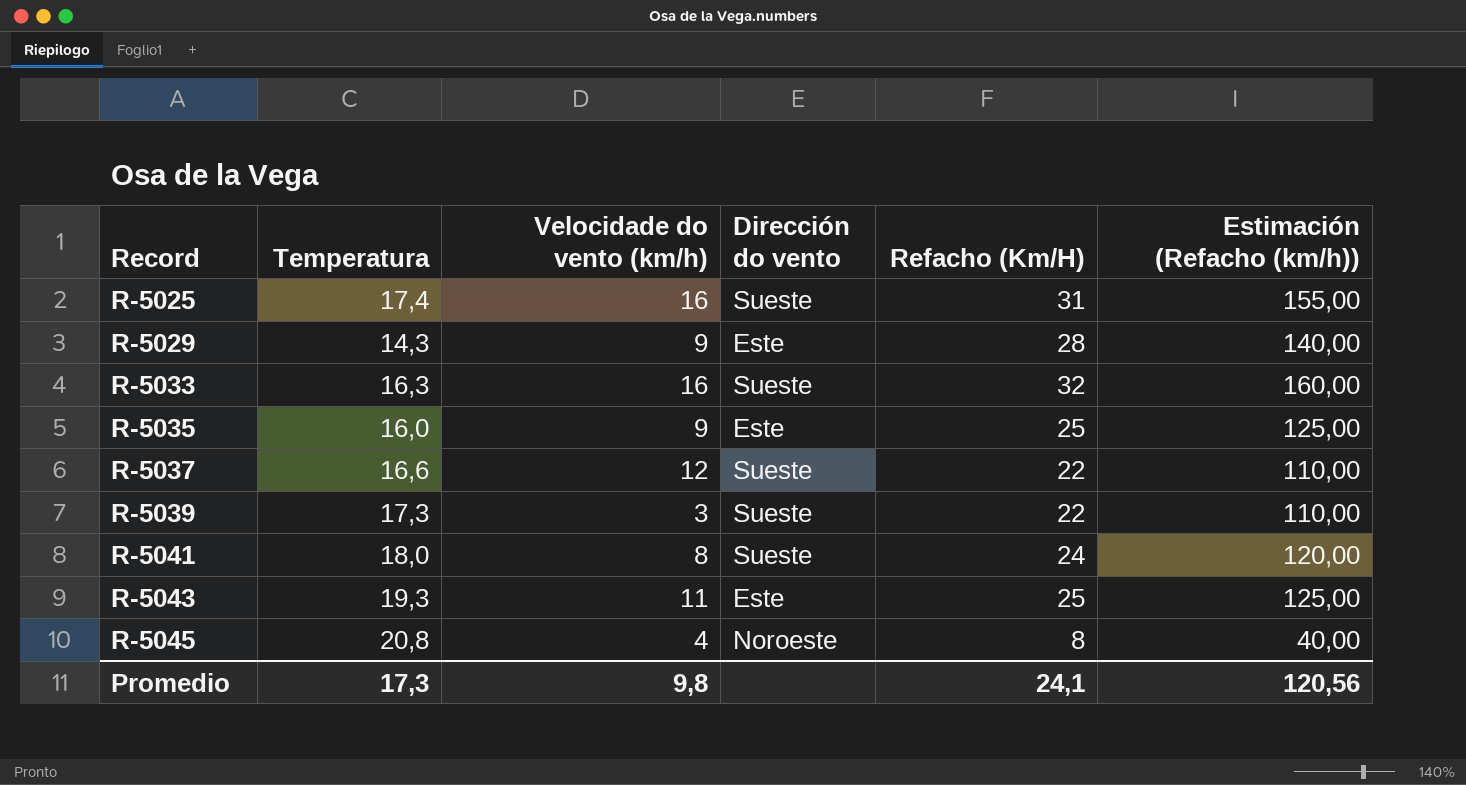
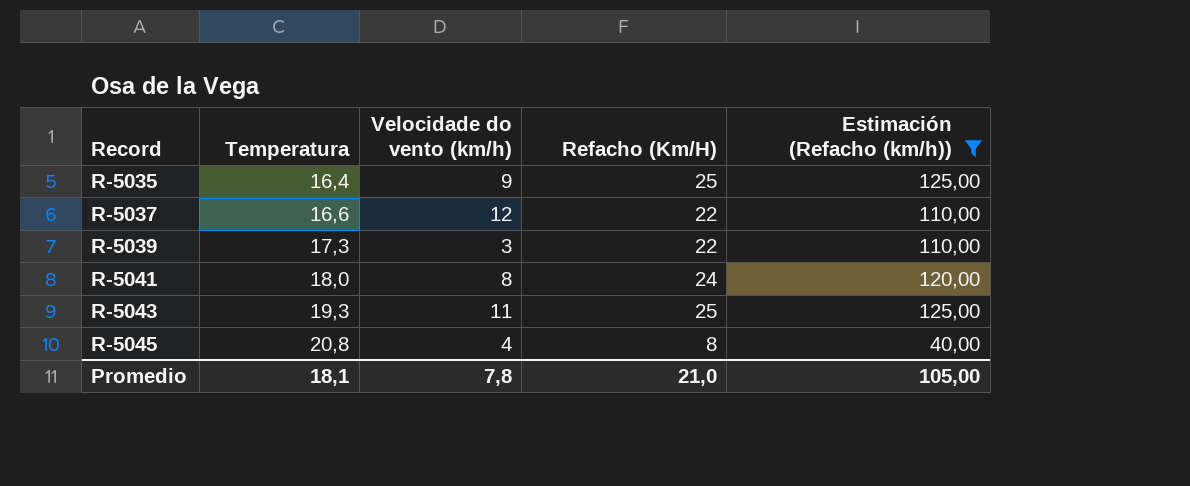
filter: none -> Estimación (Refacho (km/h)) <= 125,00
column Dirección do vento | position: 4 -> none
R-5035 | Temperatura: 16,0 -> 16,4
Promedio | Temperatura: 17,3 -> 18,1
Promedio | Velocidade do vento (km/h): 9,8 -> 7,8
Promedio | Refacho (Km/H): 24,1 -> 21,0
Promedio | Estimación (Refacho (km/h)): 120,56 -> 105,00

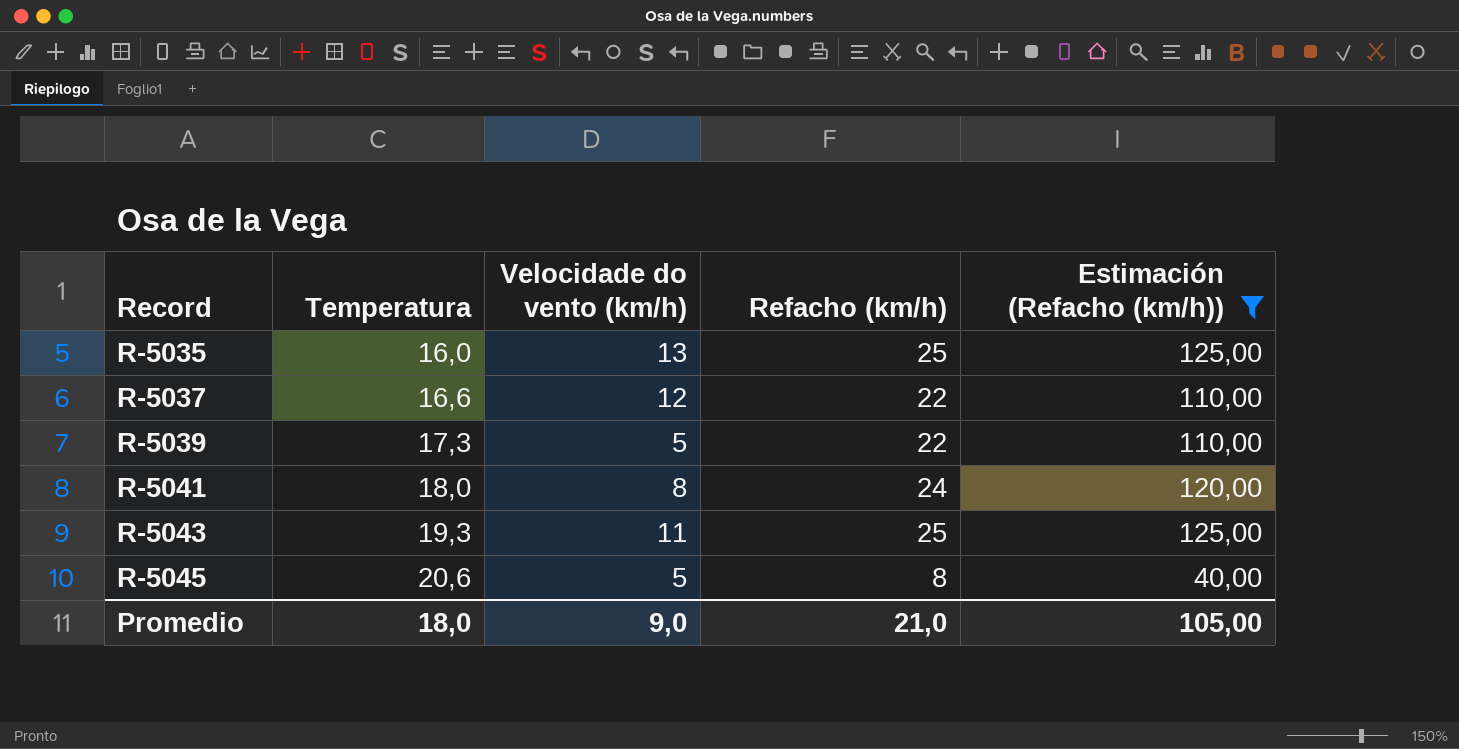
column name: Refacho (Km/H) -> Refacho (km/h)
R-5035 | Temperatura: 16,4 -> 16,0
R-5035 | Velocidade do vento (km/h): 9 -> 13
R-5039 | Velocidade do vento (km/h): 3 -> 5
R-5045 | Temperatura: 20,8 -> 20,6
R-5045 | Velocidade do vento (km/h): 4 -> 5
Promedio | Temperatura: 18,1 -> 18,0
Promedio | Velocidade do vento (km/h): 7,8 -> 9,0

